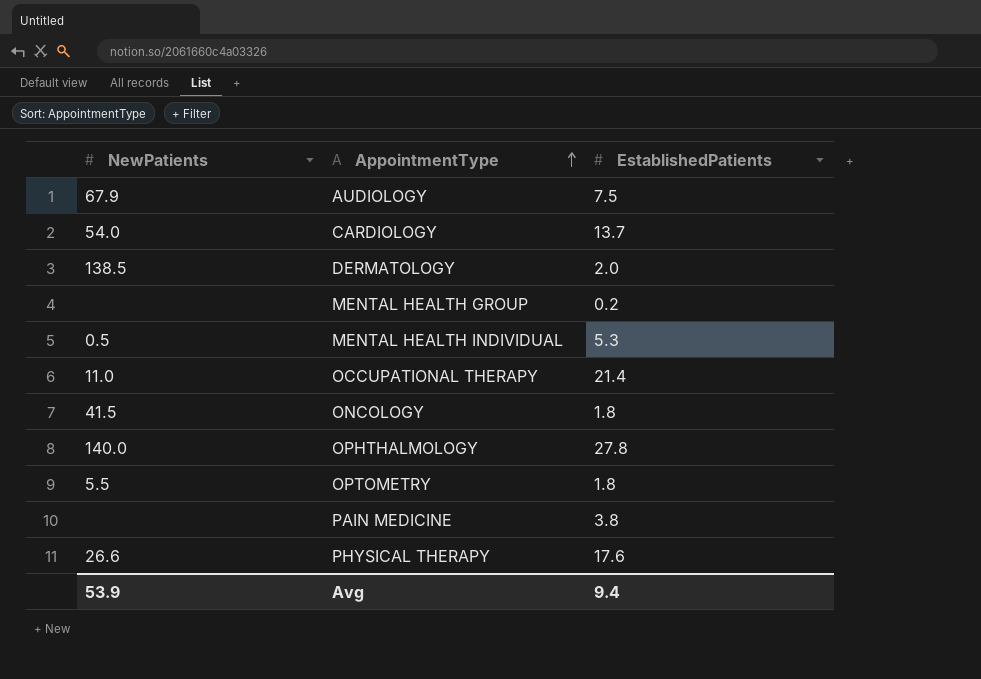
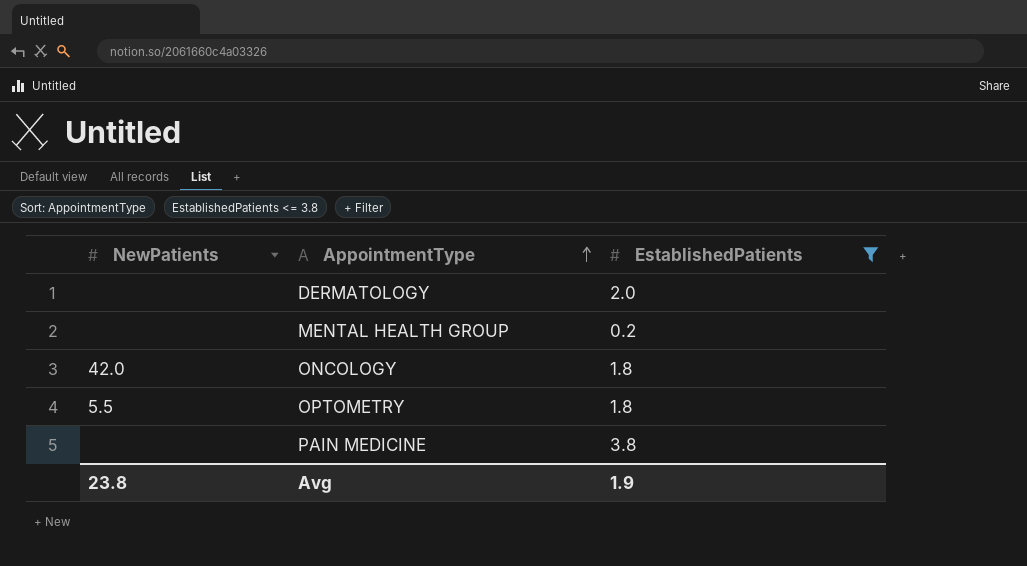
filter: none -> EstablishedPatients <= 3.8
DERMATOLOGY | NewPatients: 138.5 -> none
ONCOLOGY | NewPatients: 41.5 -> 42.0
Avg | NewPatients: 53.9 -> 23.8
Avg | EstablishedPatients: 9.4 -> 1.9

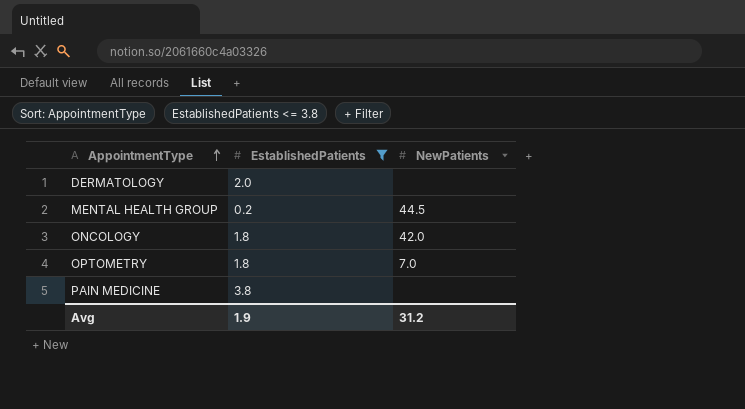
column NewPatients | position: 1 -> 3
MENTAL HEALTH GROUP | NewPatients: none -> 44.5
OPTOMETRY | NewPatients: 5.5 -> 7.0
Avg | NewPatients: 23.8 -> 31.2

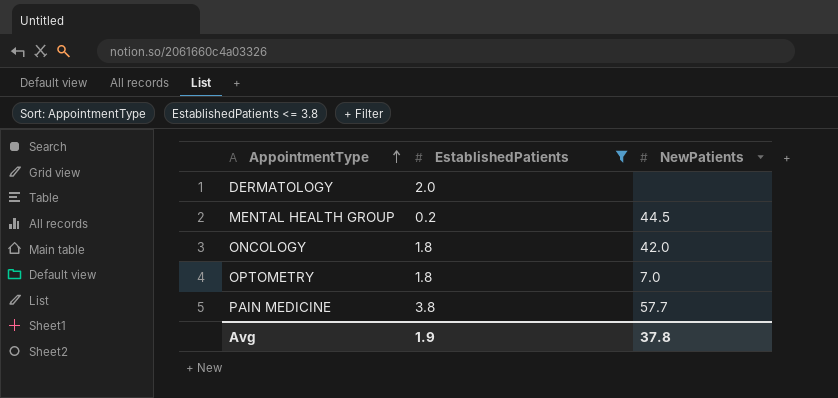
PAIN MEDICINE | NewPatients: none -> 57.7
Avg | NewPatients: 31.2 -> 37.8

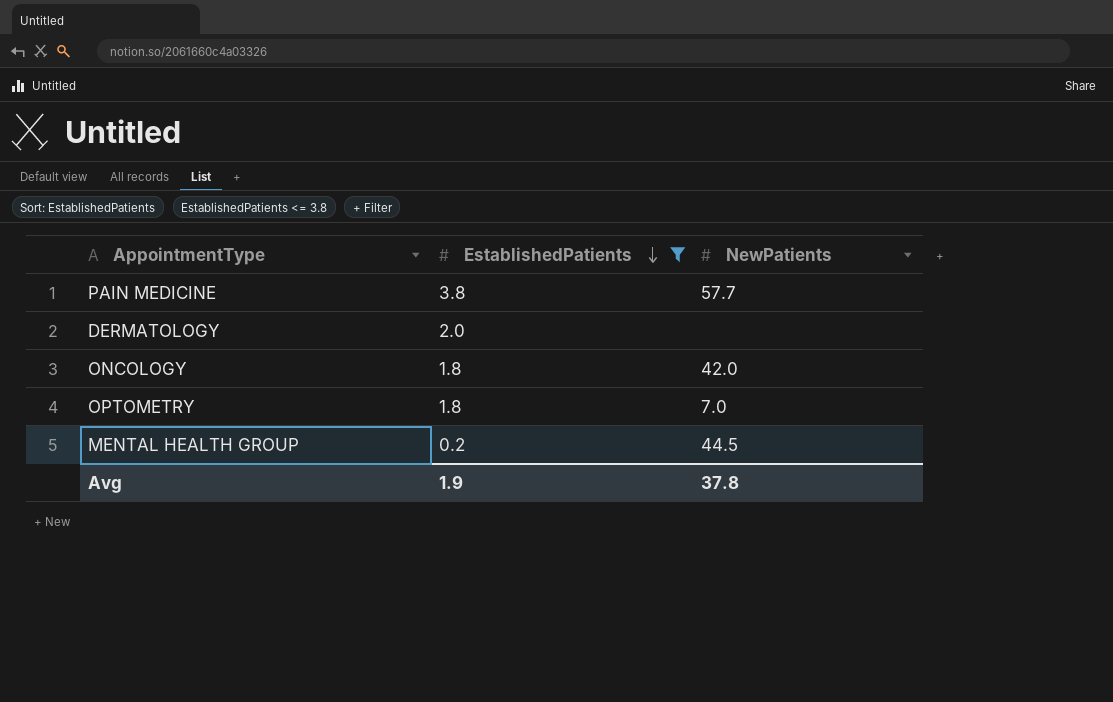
row order: AppointmentType ascending -> EstablishedPatients descending

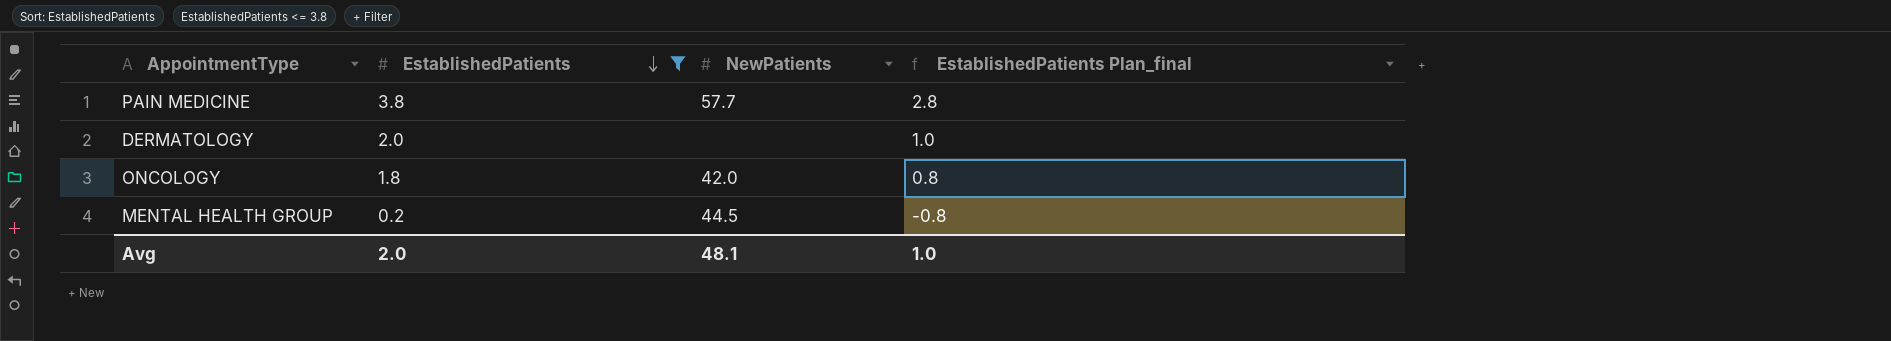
column EstablishedPatients Plan_final | formula: none -> [EstablishedPatients] - 1
row OPTOMETRY: 1.8 | 7.0 -> none
Avg | EstablishedPatients: 1.9 -> 2.0
Avg | NewPatients: 37.8 -> 48.1

